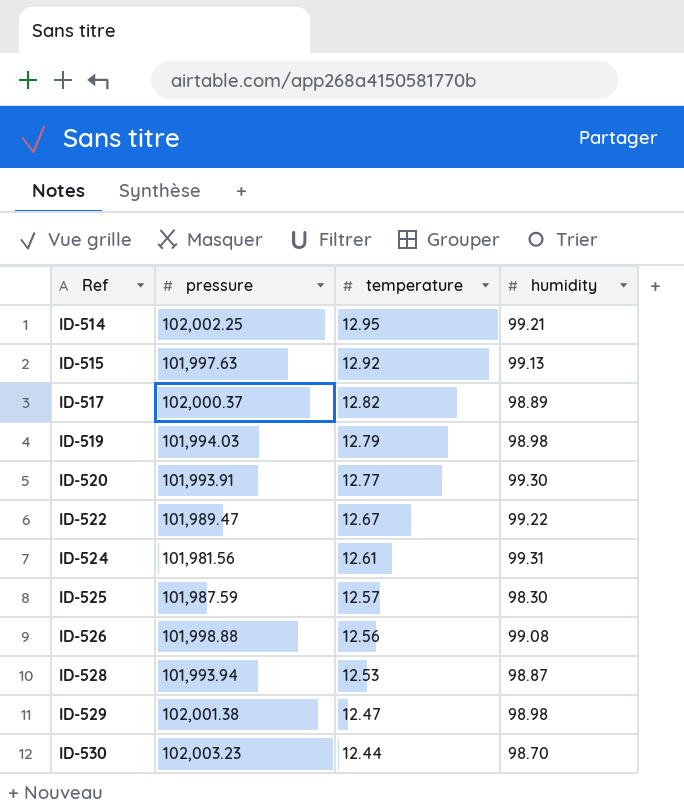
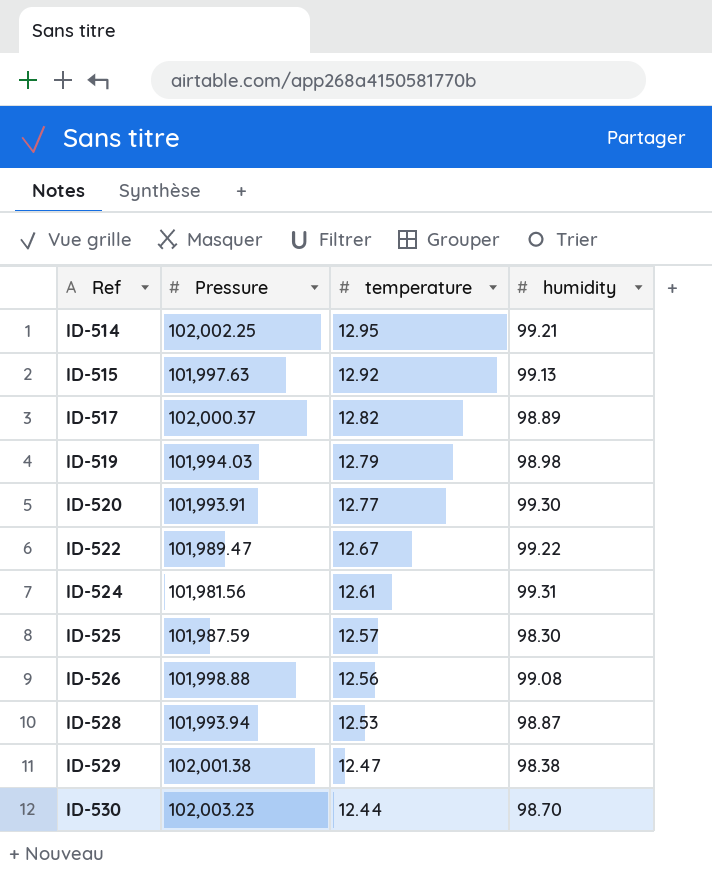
column name: pressure -> Pressure
ID-529 | humidity: 98.98 -> 98.38

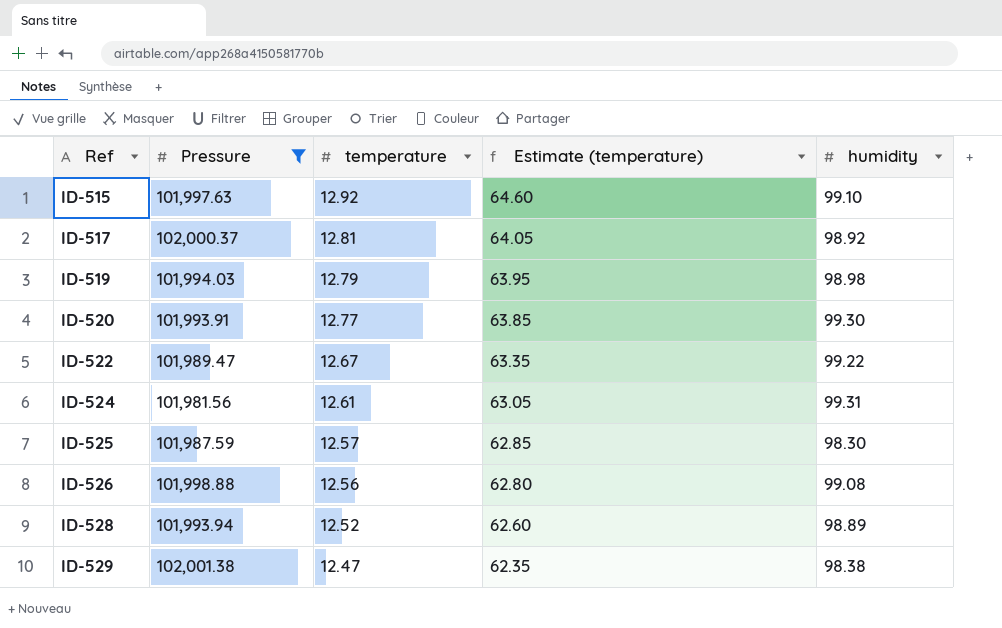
filter: none -> Pressure <= 102,001.38
column Estimate (temperature) | formula: none -> [temperature] * 5
ID-515 | humidity: 99.13 -> 99.10
ID-517 | temperature: 12.82 -> 12.81
ID-517 | humidity: 98.89 -> 98.92
ID-528 | temperature: 12.53 -> 12.52
ID-528 | humidity: 98.87 -> 98.89

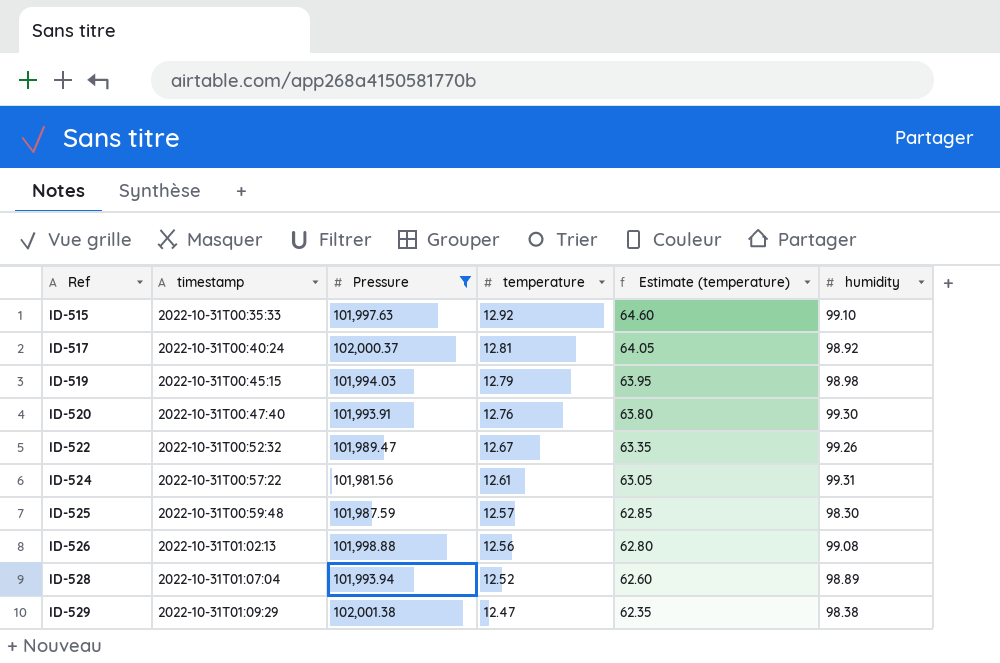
column timestamp | position: none -> 2
ID-520 | temperature: 12.77 -> 12.76
ID-520 | Estimate (temperature): 63.85 -> 63.80
ID-522 | humidity: 99.22 -> 99.26

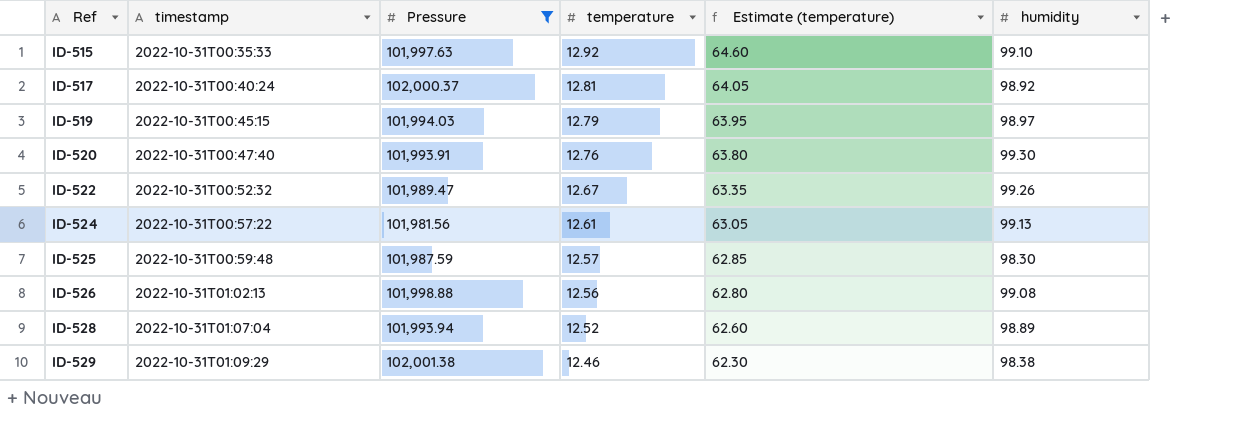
ID-519 | humidity: 98.98 -> 98.97
ID-524 | humidity: 99.31 -> 99.13
ID-529 | temperature: 12.47 -> 12.46
ID-529 | Estimate (temperature): 62.35 -> 62.30

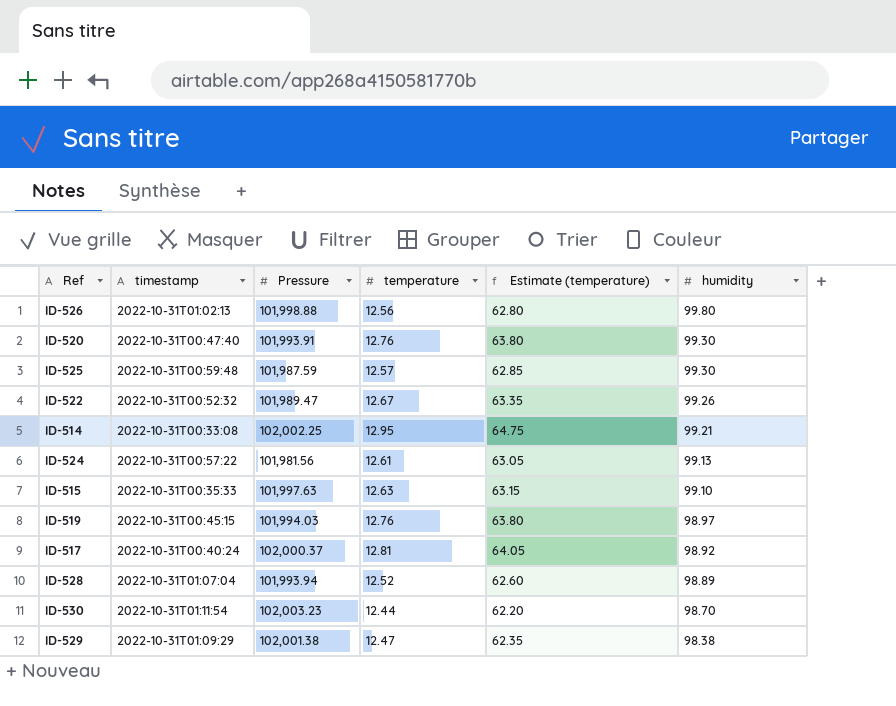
filter: Pressure <= 102,001.38 -> none
row order: Ref ascending -> humidity descending
ID-526 | humidity: 99.08 -> 99.80
ID-525 | humidity: 98.30 -> 99.30
ID-515 | temperature: 12.92 -> 12.63
ID-515 | Estimate (temperature): 64.60 -> 63.15
ID-519 | temperature: 12.79 -> 12.76
ID-519 | Estimate (temperature): 63.95 -> 63.80
ID-529 | temperature: 12.46 -> 12.47
ID-529 | Estimate (temperature): 62.30 -> 62.35

